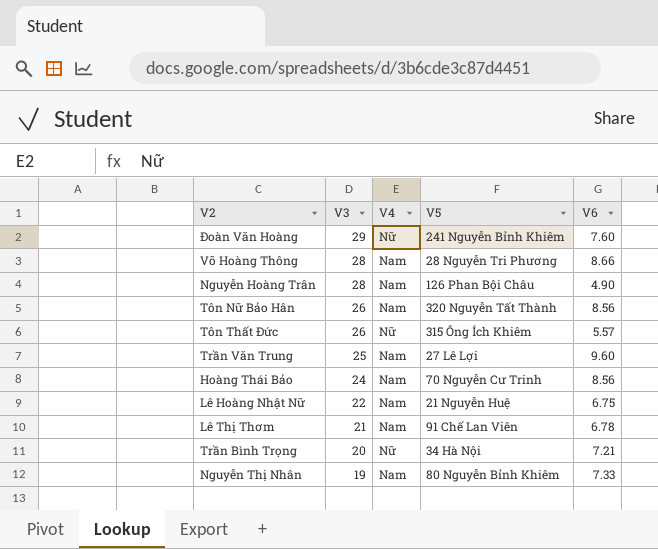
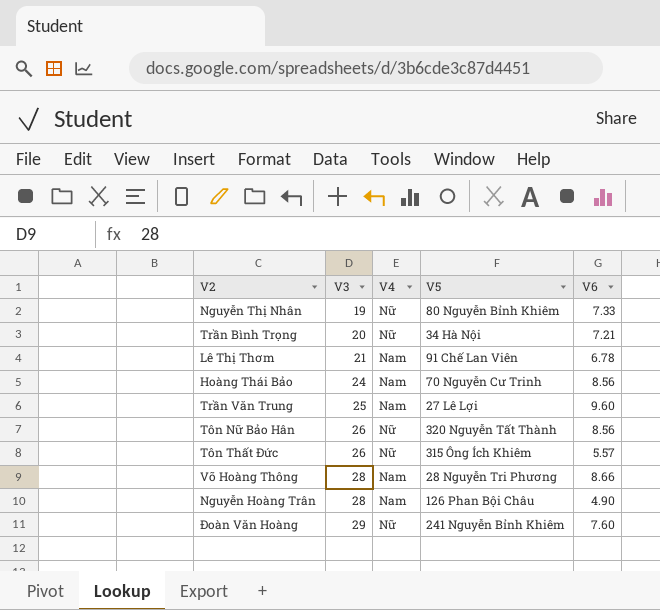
row order: V3 descending -> V3 ascending
row Lê Hoàng Nhật Nữ: 22 | Nam | 21 Nguyễn Huệ | 6.75 -> none
Nguyễn Thị Nhân | V4: Nam -> Nữ
Tôn Nữ Bảo Hân | V4: Nam -> Nữ

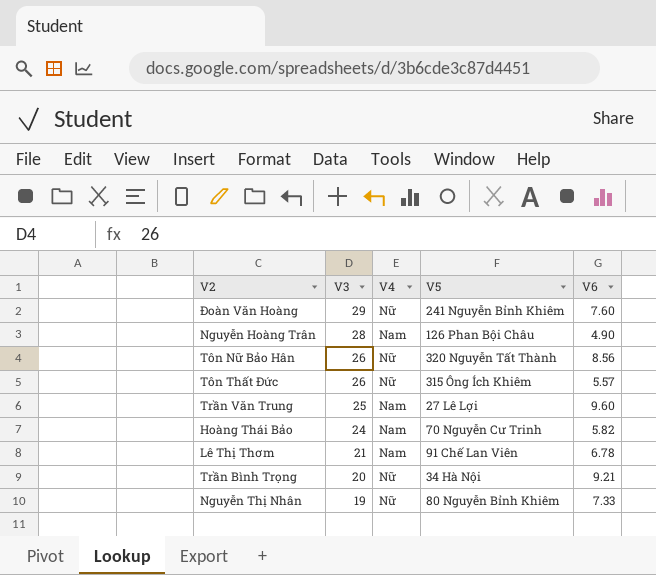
row order: V3 ascending -> V3 descending
row Võ Hoàng Thông: 28 | Nam | 28 Nguyễn Tri Phương | 8.66 -> none
Hoàng Thái Bảo | V6: 8.56 -> 5.82
Trần Bình Trọng | V6: 7.21 -> 9.21

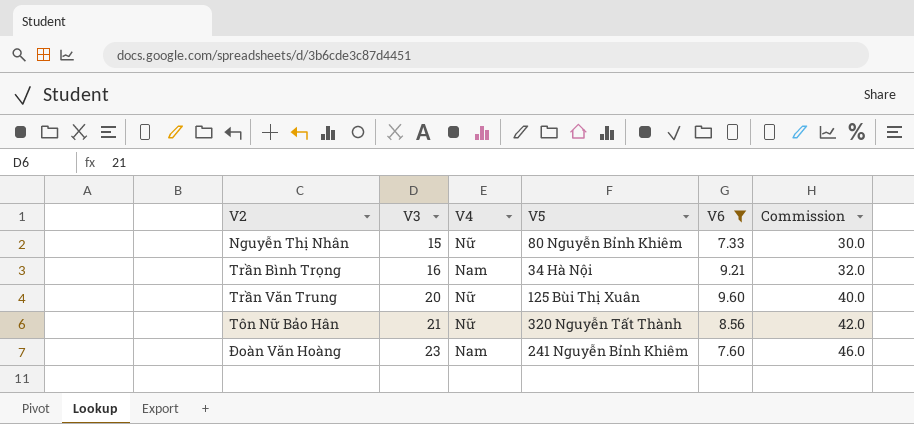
filter: none -> V6 >= 7.33
row order: V3 descending -> V3 ascending
column Commission | formula: none -> [V3] * 2
Nguyễn Thị Nhân | V3: 19 -> 15
Trần Bình Trọng | V3: 20 -> 16
Trần Bình Trọng | V4: Nữ -> Nam
Trần Văn Trung | V3: 25 -> 20
Trần Văn Trung | V4: Nam -> Nữ
Trần Văn Trung | V5: 27 Lê Lợi -> 125 Bùi Thị Xuân
Tôn Nữ Bảo Hân | V3: 26 -> 21
Đoàn Văn Hoàng | V3: 29 -> 23
Đoàn Văn Hoàng | V4: Nữ -> Nam

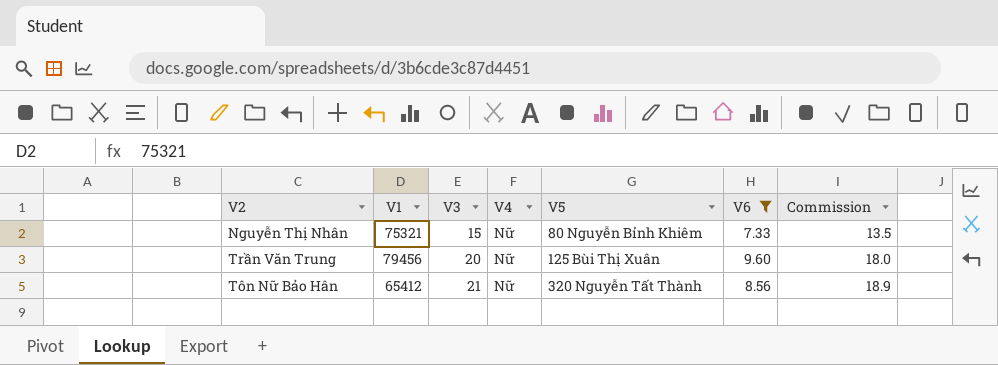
column V1 | position: none -> 2
column Commission | formula: [V3] * 2 -> [V3] * 0.9
row Trần Bình Trọng: 16 | Nam | 34 Hà Nội | 9.21 | 32.0 -> none
row Đoàn Văn Hoàng: 23 | Nam | 241 Nguyễn Bỉnh Khiêm | 7.60 | 46.0 -> none

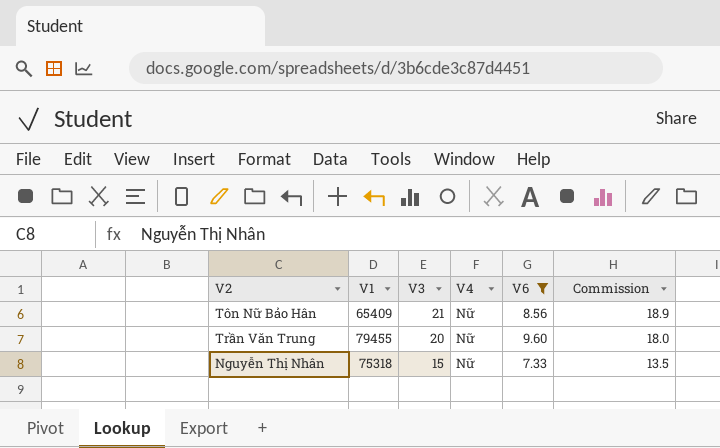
row order: V3 ascending -> V3 descending
column V5 | position: 5 -> none
Tôn Nữ Bảo Hân | V1: 65412 -> 65409
Trần Văn Trung | V1: 79456 -> 79455
Nguyễn Thị Nhân | V1: 75321 -> 75318

